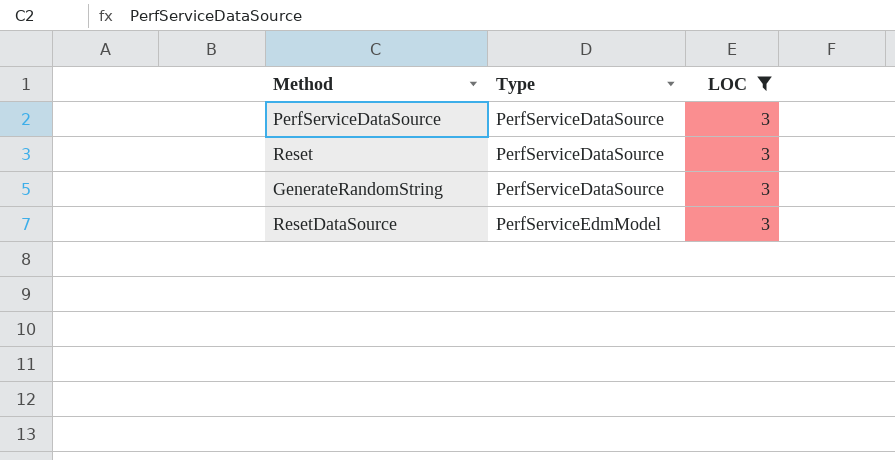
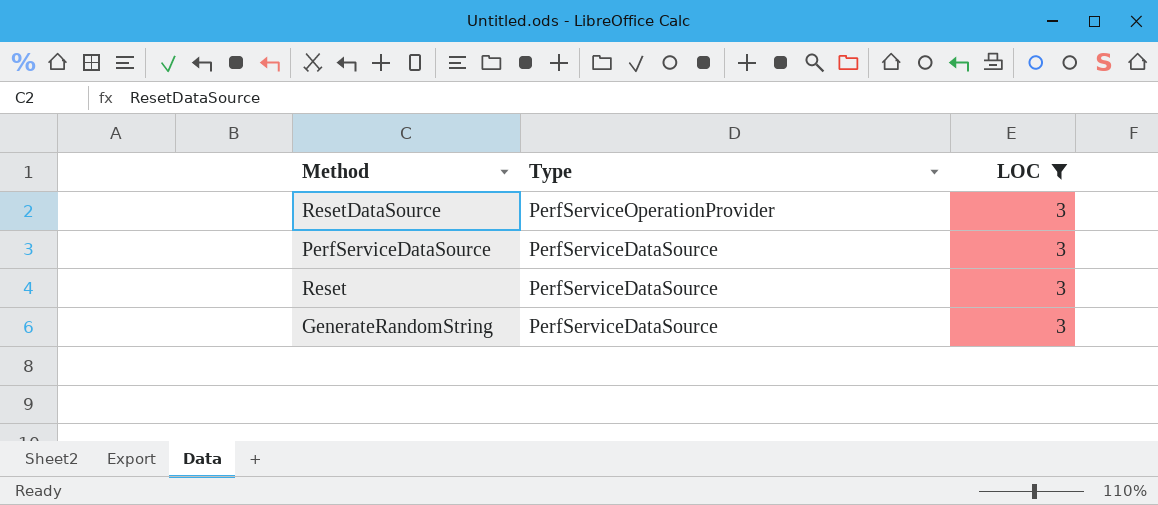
row order: Type ascending -> Type descending
ResetDataSource | Type: PerfServiceEdmModel -> PerfServiceOperationProvider

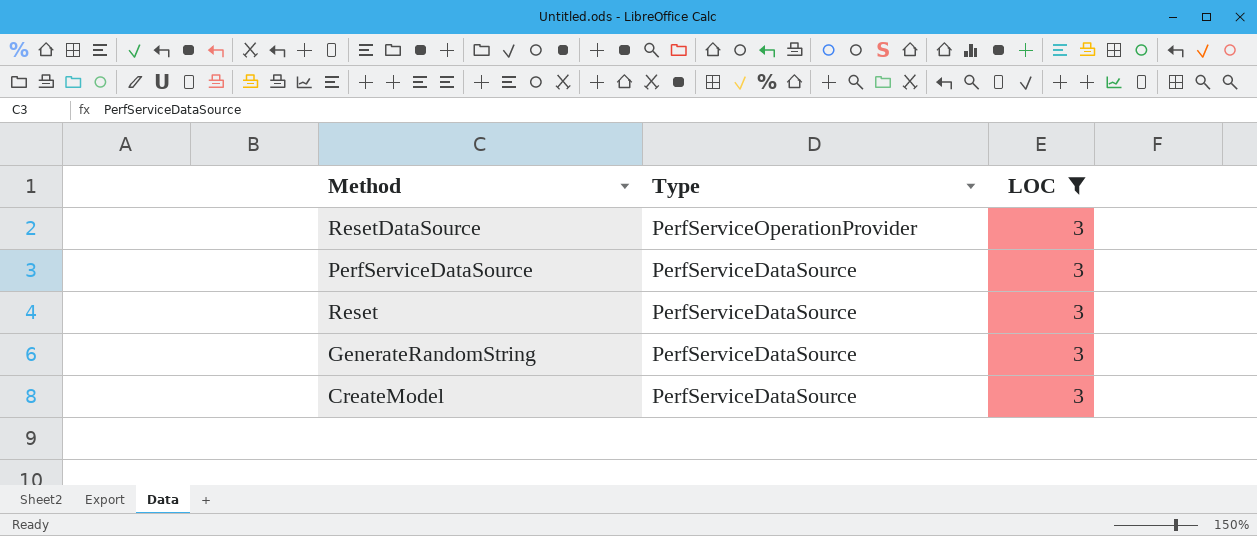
row CreateModel: none -> PerfServiceDataSource | 3

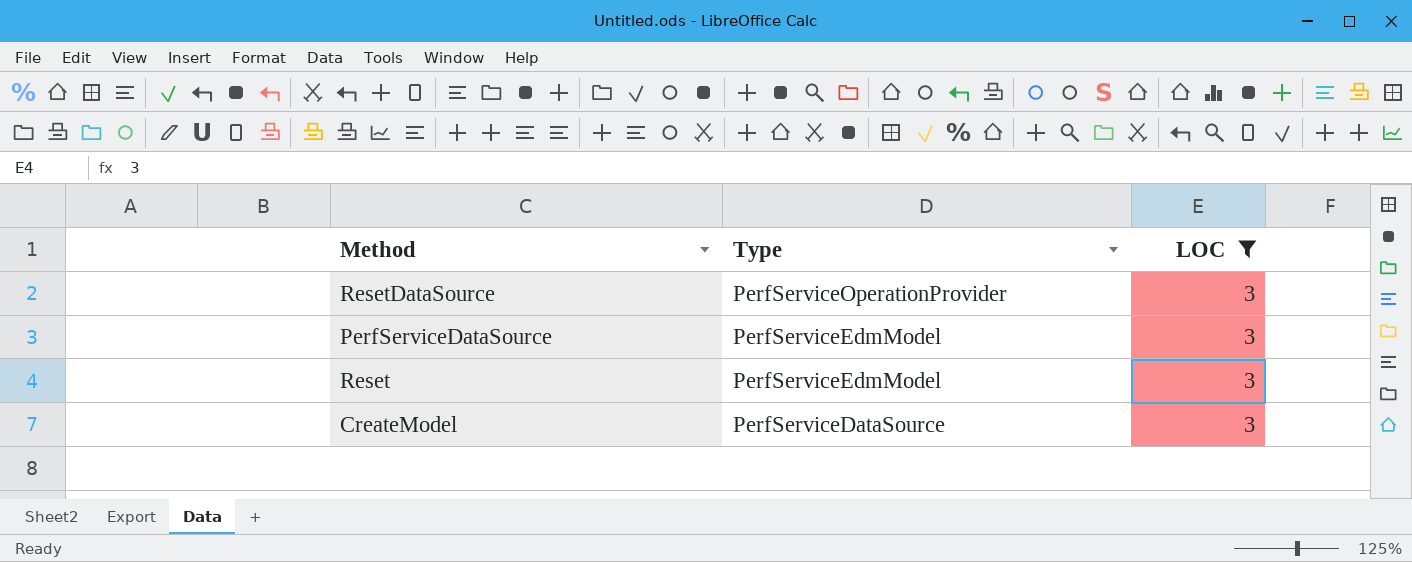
row GenerateRandomString: PerfServiceDataSource | 3 -> none
PerfServiceDataSource | Type: PerfServiceDataSource -> PerfServiceEdmModel
Reset | Type: PerfServiceDataSource -> PerfServiceEdmModel

